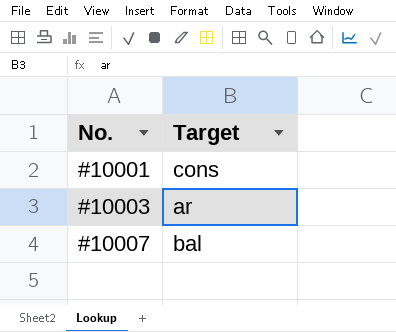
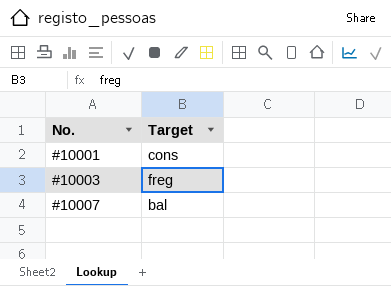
#10003 | Target: ar -> freg

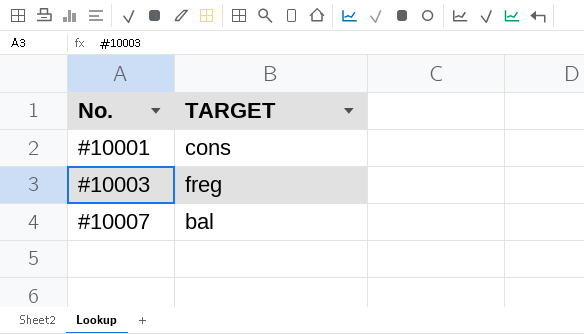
column name: Target -> TARGET

